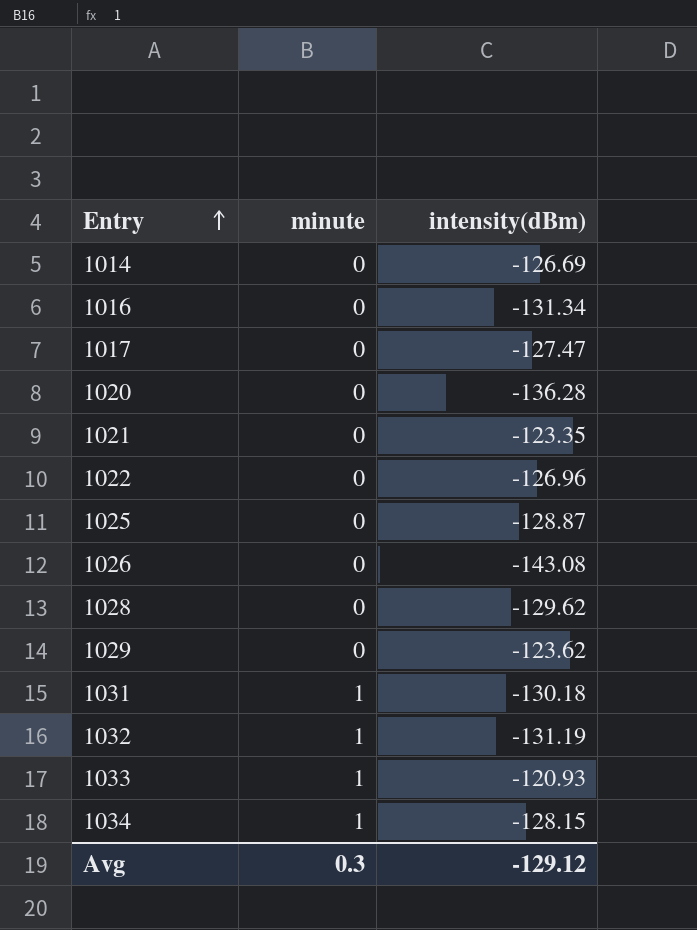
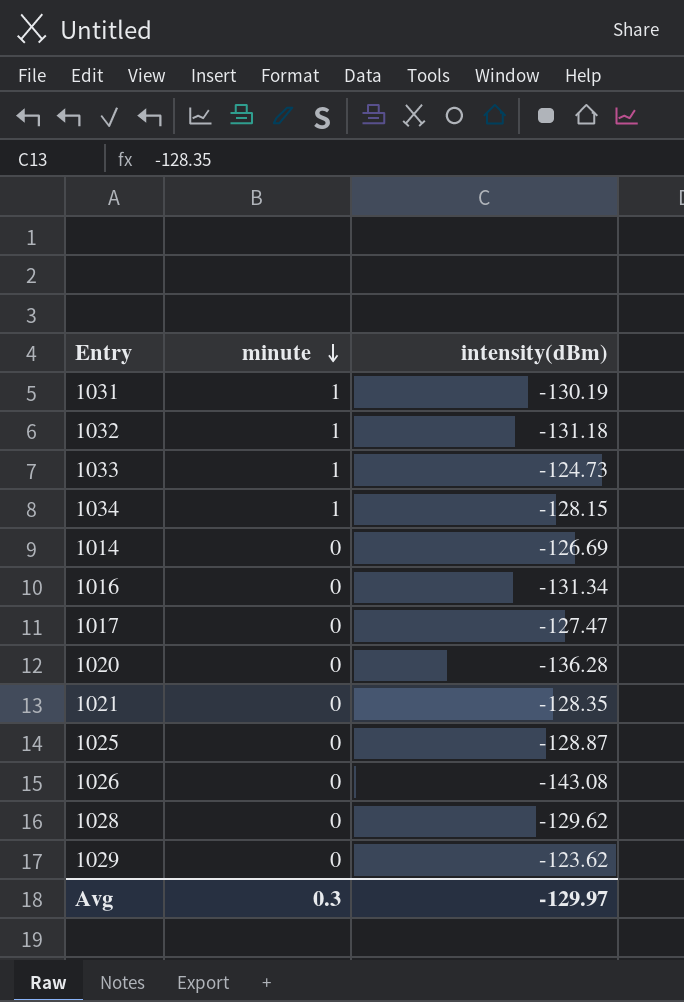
row order: Entry ascending -> minute descending
row 1022: 0 | -126.96 -> none
1031 | intensity(dBm): -130.18 -> -130.19
1032 | intensity(dBm): -131.19 -> -131.18
1033 | intensity(dBm): -120.93 -> -124.73
1021 | intensity(dBm): -123.35 -> -128.35
Avg | intensity(dBm): -129.12 -> -129.97

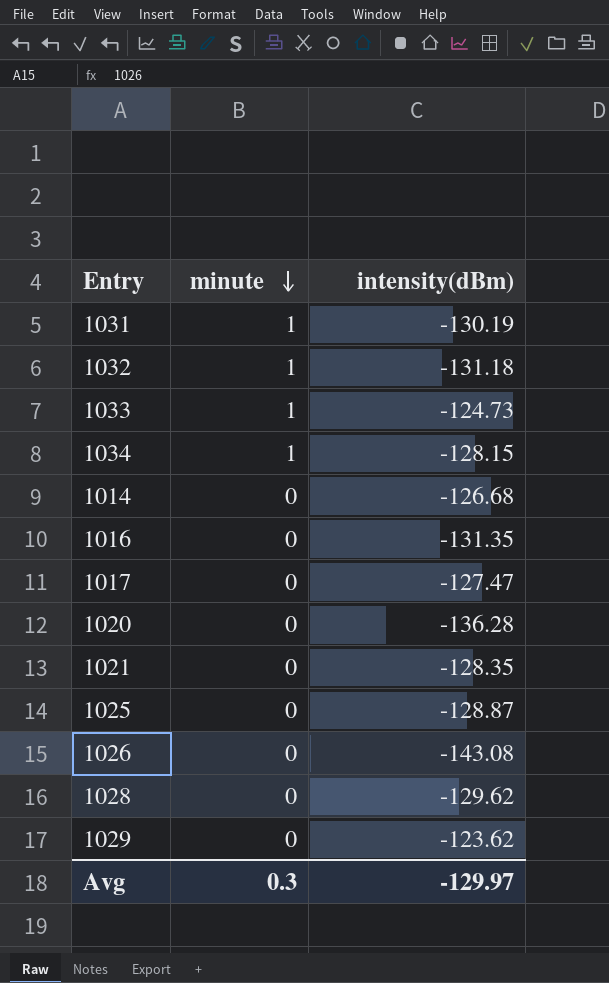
1014 | intensity(dBm): -126.69 -> -126.68
1016 | intensity(dBm): -131.34 -> -131.35

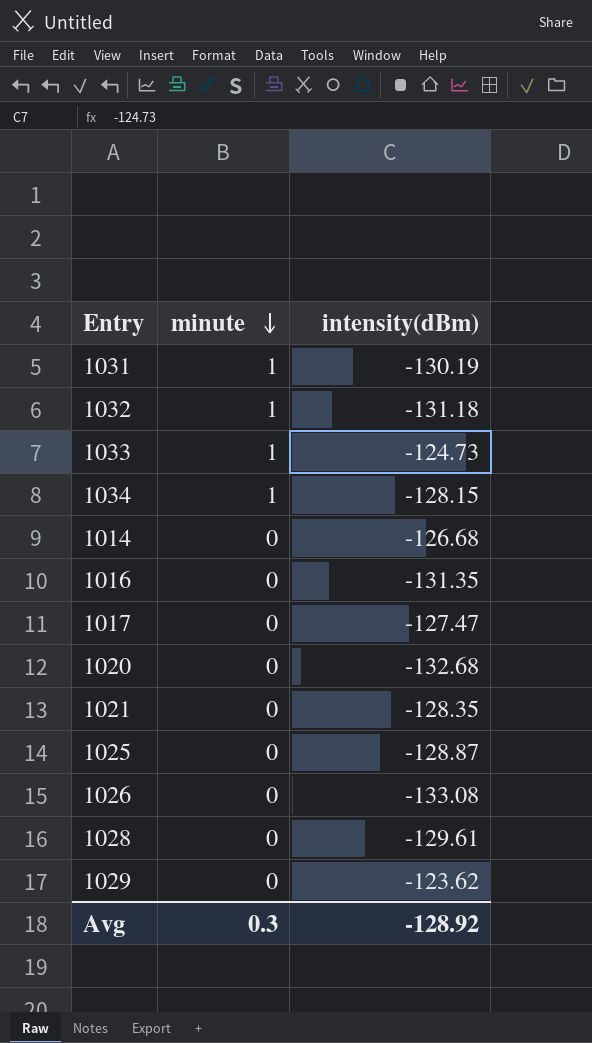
1020 | intensity(dBm): -136.28 -> -132.68
1026 | intensity(dBm): -143.08 -> -133.08
1028 | intensity(dBm): -129.62 -> -129.61
Avg | intensity(dBm): -129.97 -> -128.92

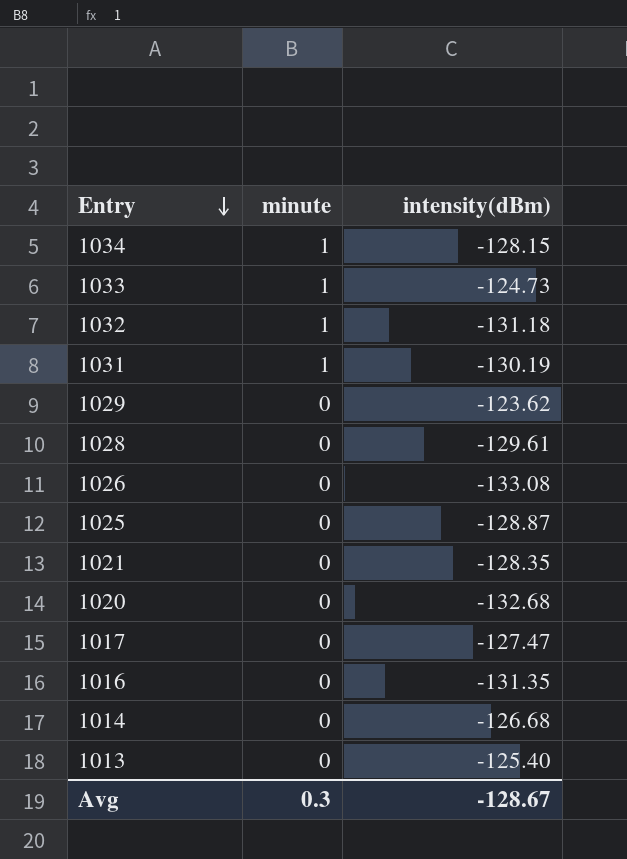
row order: minute descending -> Entry descending
row 1013: none -> 0 | -125.40
Avg | intensity(dBm): -128.92 -> -128.67

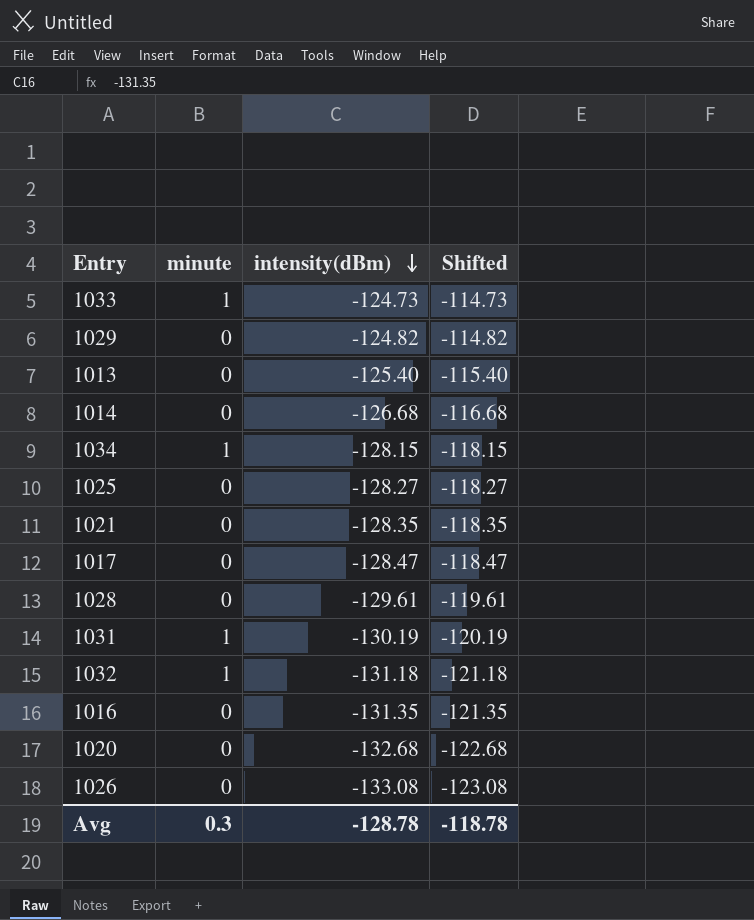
row order: Entry descending -> intensity(dBm) descending
column Shifted | formula: none -> [intensity(dBm)] + 10
1029 | intensity(dBm): -123.62 -> -124.82
1025 | intensity(dBm): -128.87 -> -128.27
1017 | intensity(dBm): -127.47 -> -128.47
Avg | intensity(dBm): -128.67 -> -128.78

